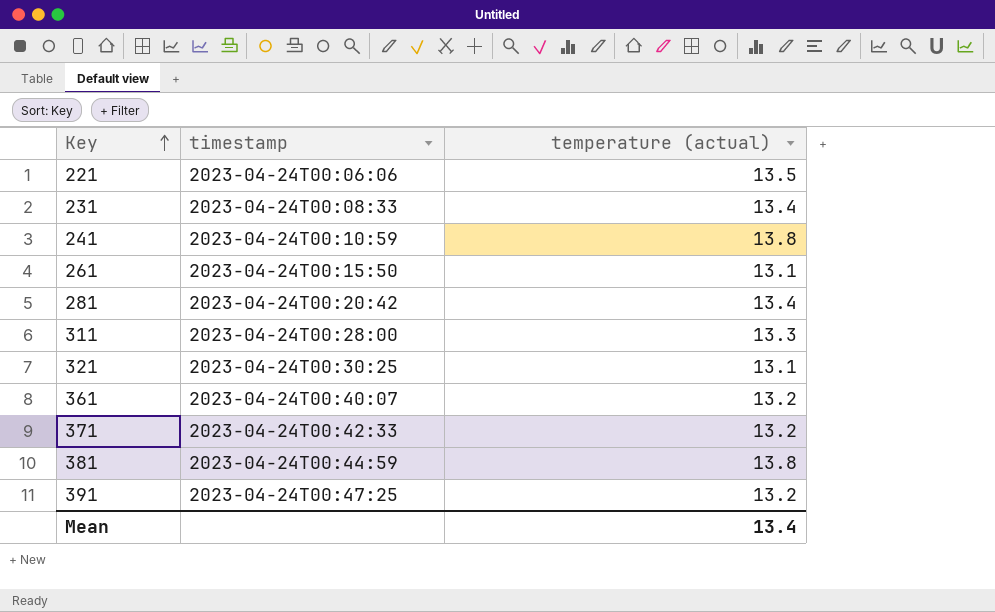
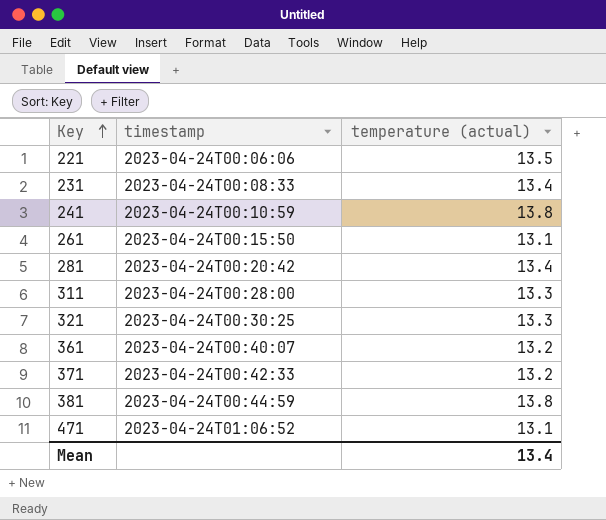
row 391: 2023-04-24T00:47:25 | 13.2 -> none
321 | temperature (actual): 13.1 -> 13.3
row 471: none -> 2023-04-24T01:06:52 | 13.1

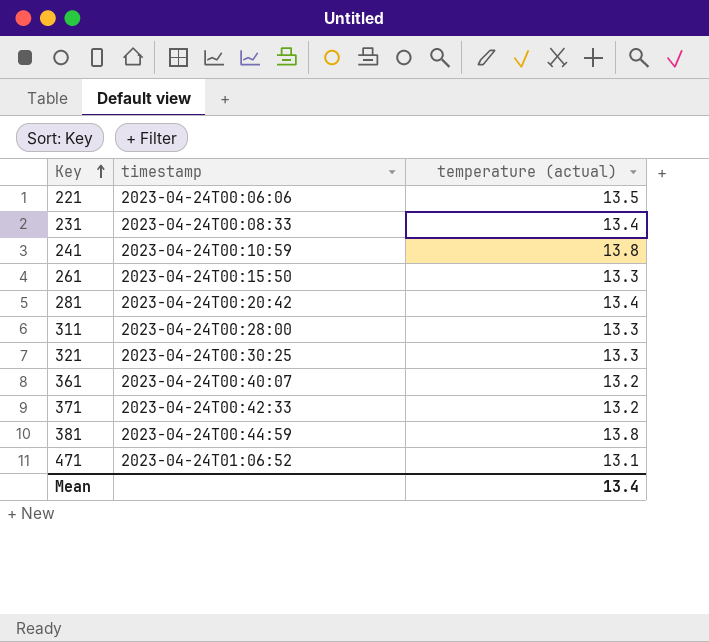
261 | temperature (actual): 13.1 -> 13.3

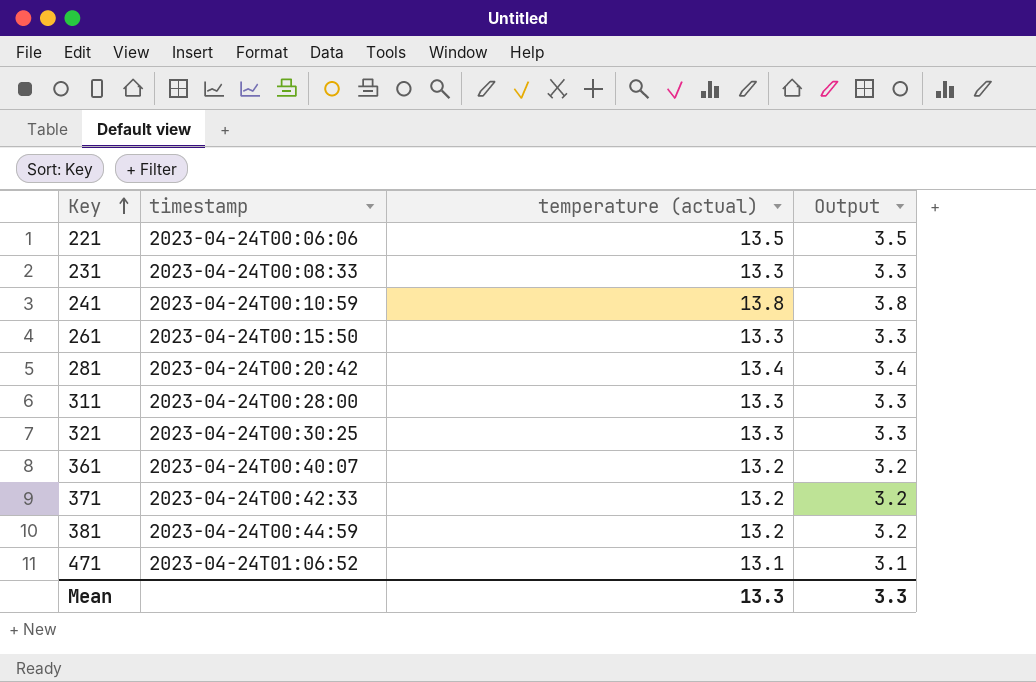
column Output | formula: none -> [temperature (actual)] - 10
231 | temperature (actual): 13.4 -> 13.3
381 | temperature (actual): 13.8 -> 13.2
Mean | temperature (actual): 13.4 -> 13.3

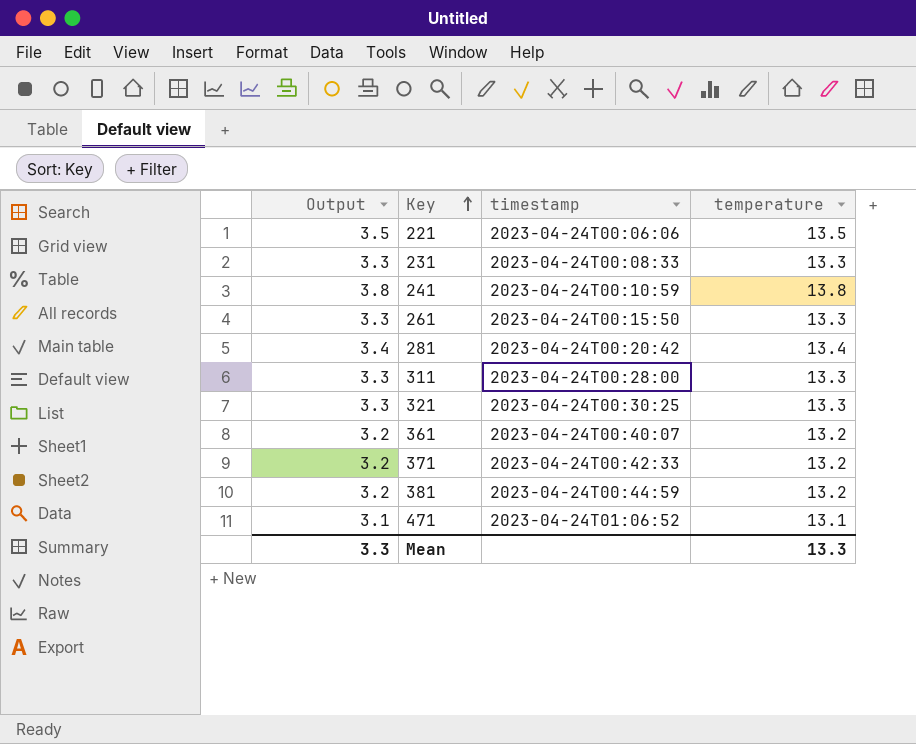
column Output | position: 4 -> 1
column name: temperature (actual) -> temperature

